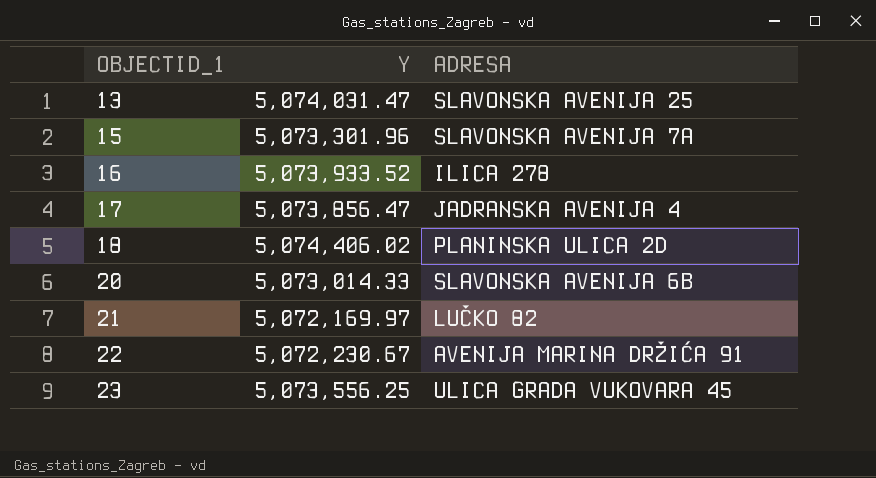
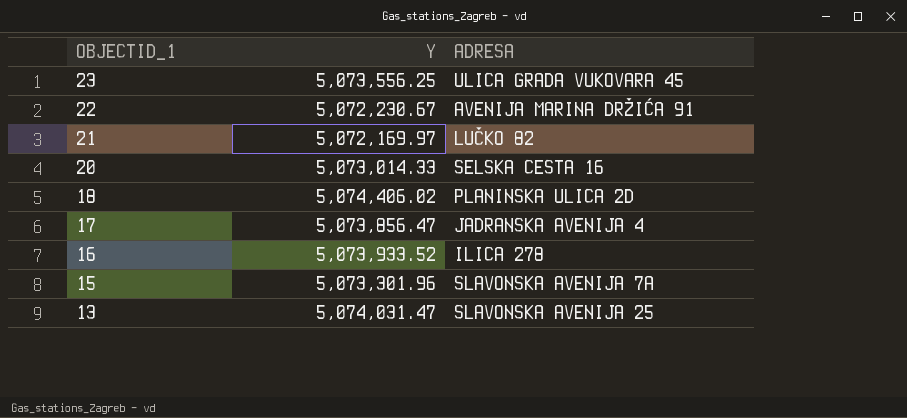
row order: OBJECTID_1 ascending -> OBJECTID_1 descending
20 | ADRESA: SLAVONSKA AVENIJA 6B -> SELSKA CESTA 16

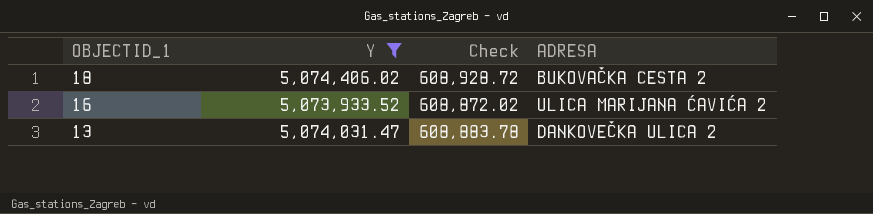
filter: none -> Y >= 5,073,933.52
column Check | formula: none -> [Y] * 0.12
18 | ADRESA: PLANINSKA ULICA 2D -> BUKOVAČKA CESTA 2
16 | ADRESA: ILICA 278 -> ULICA MARIJANA ĆAVIĆA 2
13 | ADRESA: SLAVONSKA AVENIJA 25 -> DANKOVEČKA ULICA 2

